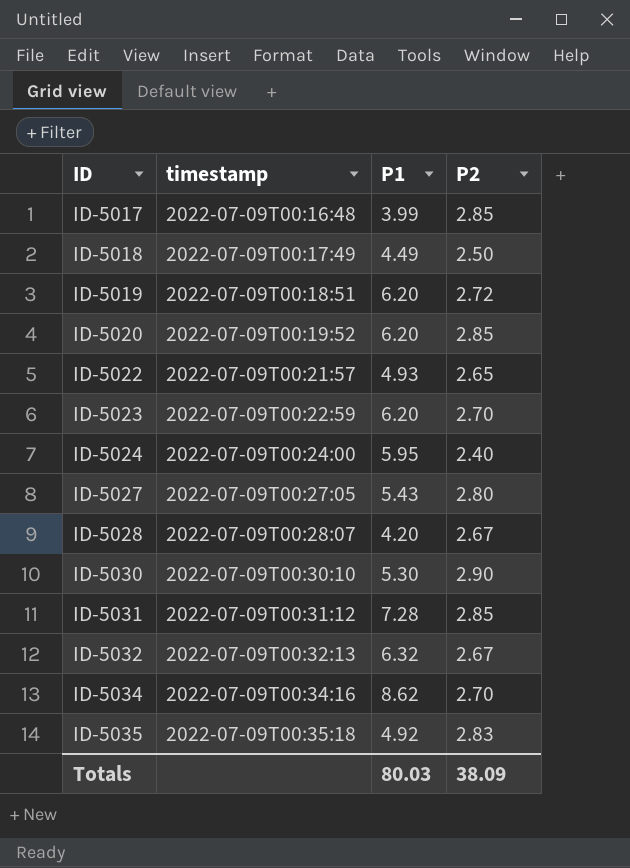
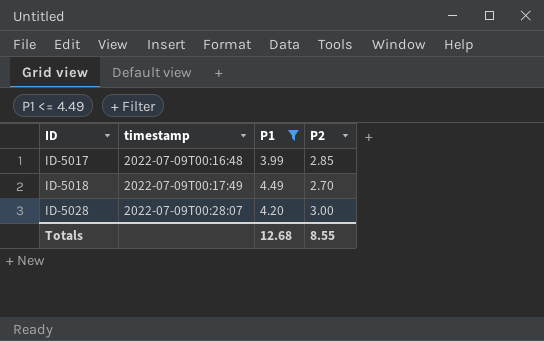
filter: none -> P1 <= 4.49
ID-5018 | P2: 2.50 -> 2.70
ID-5028 | P2: 2.67 -> 3.00
Totals | P1: 80.03 -> 12.68
Totals | P2: 38.09 -> 8.55

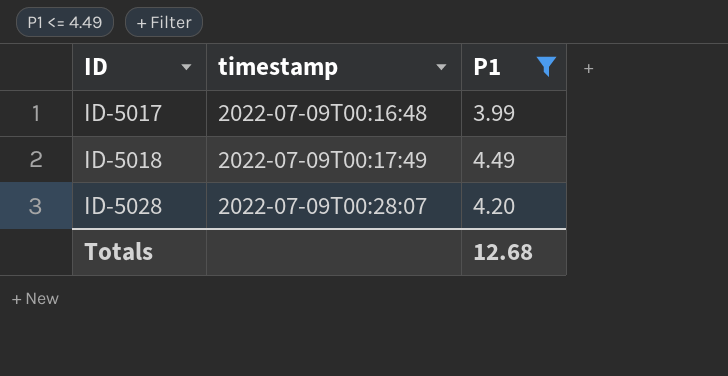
column P2 | position: 4 -> none

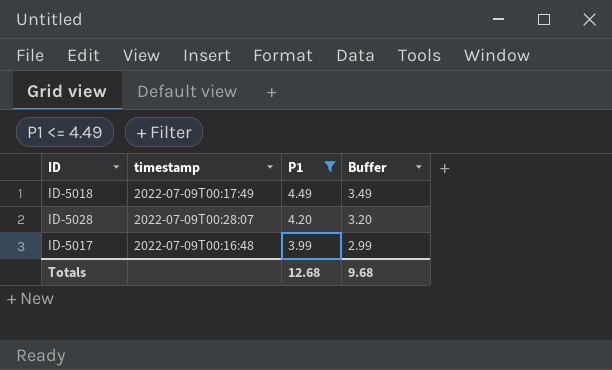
row order: ID ascending -> P1 descending
column Buffer | formula: none -> [P1] - 1

